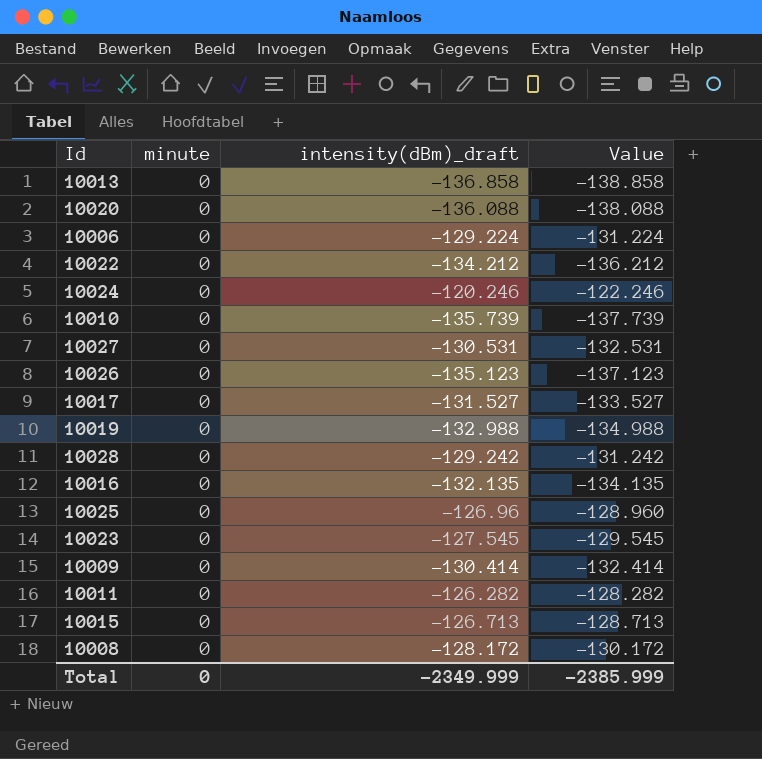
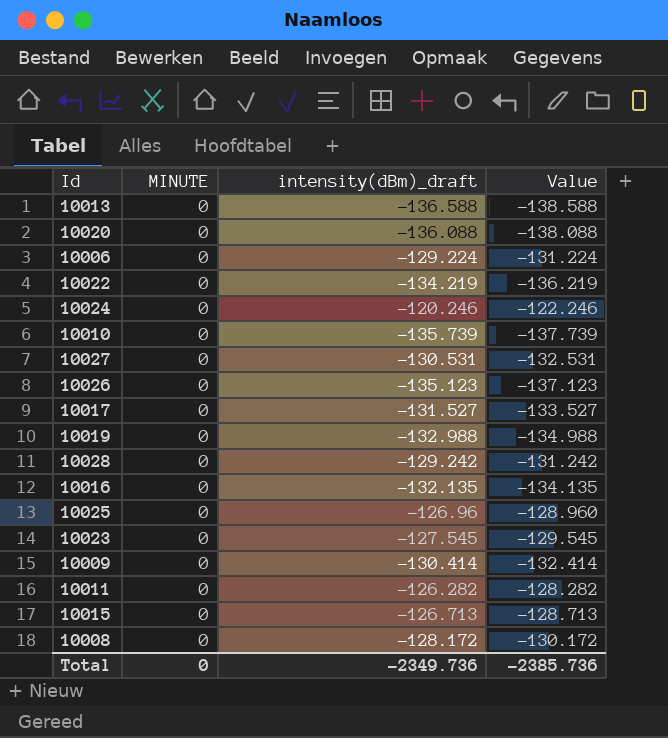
column name: minute -> MINUTE
10013 | intensity(dBm)_draft: -136.858 -> -136.588
10013 | Value: -138.858 -> -138.588
10022 | intensity(dBm)_draft: -134.212 -> -134.219
10022 | Value: -136.212 -> -136.219
Total | intensity(dBm)_draft: -2349.999 -> -2349.736
Total | Value: -2385.999 -> -2385.736

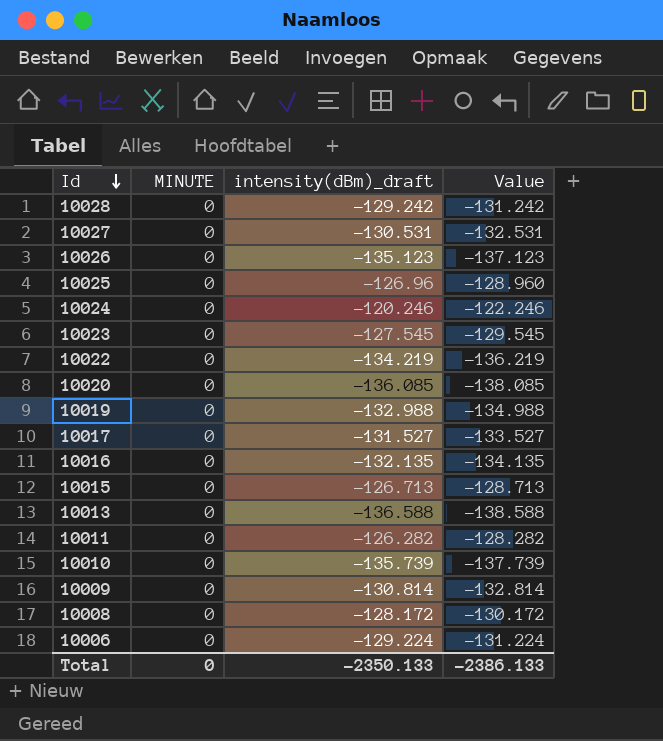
row order: none -> Id descending
10020 | intensity(dBm)_draft: -136.088 -> -136.085
10020 | Value: -138.088 -> -138.085
10009 | intensity(dBm)_draft: -130.414 -> -130.814
10009 | Value: -132.414 -> -132.814
Total | intensity(dBm)_draft: -2349.736 -> -2350.133
Total | Value: -2385.736 -> -2386.133

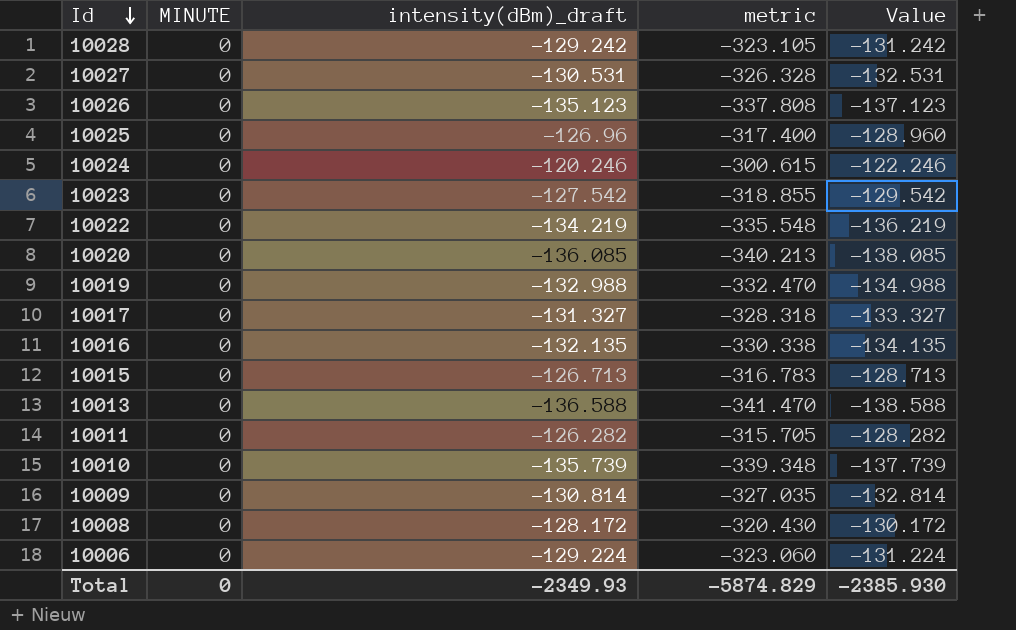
column metric | formula: none -> [intensity(dBm)_draft] * 2.5
10023 | intensity(dBm)_draft: -127.545 -> -127.542
10023 | Value: -129.545 -> -129.542
10017 | intensity(dBm)_draft: -131.527 -> -131.327
10017 | Value: -133.527 -> -133.327
Total | intensity(dBm)_draft: -2350.133 -> -2349.93
Total | Value: -2386.133 -> -2385.930

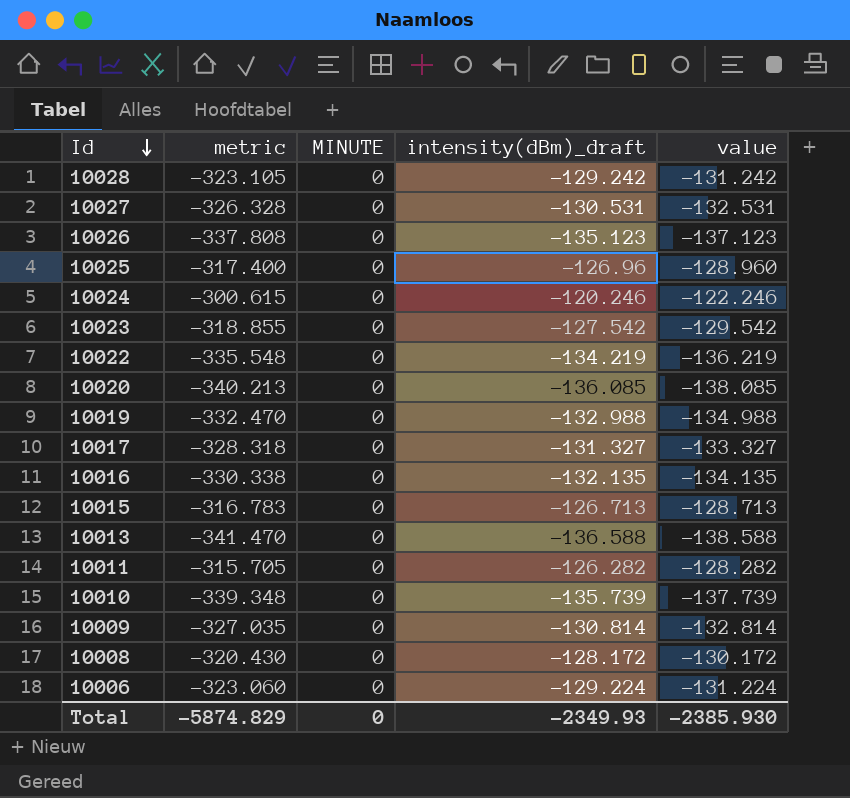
column metric | position: 4 -> 2
column name: Value -> value

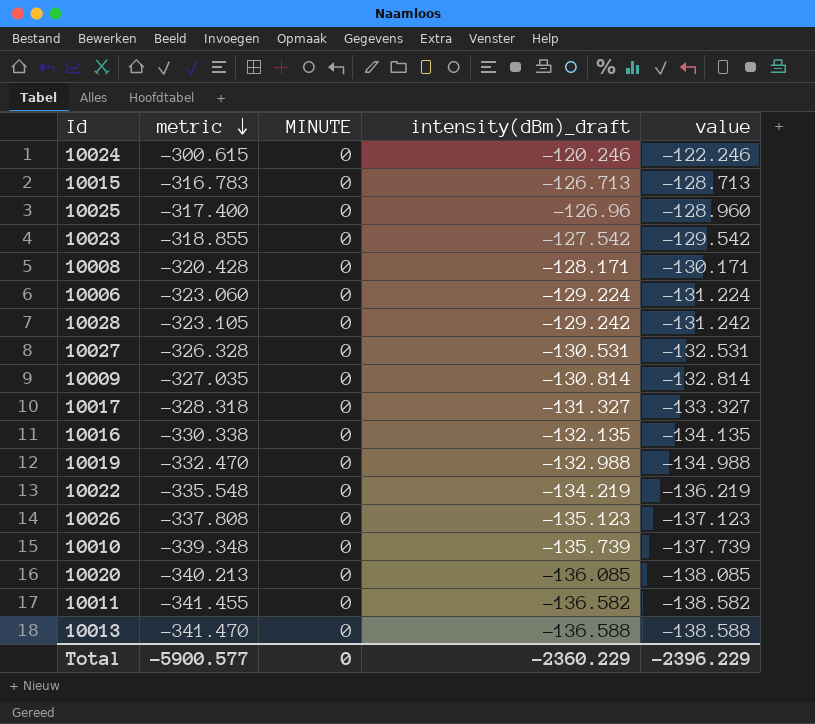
row order: Id descending -> metric descending
10008 | metric: -320.430 -> -320.428
10008 | intensity(dBm)_draft: -128.172 -> -128.171
10008 | value: -130.172 -> -130.171
10011 | metric: -315.705 -> -341.455
10011 | intensity(dBm)_draft: -126.282 -> -136.582
10011 | value: -128.282 -> -138.582
Total | metric: -5874.829 -> -5900.577
Total | intensity(dBm)_draft: -2349.93 -> -2360.229
Total | value: -2385.930 -> -2396.229

